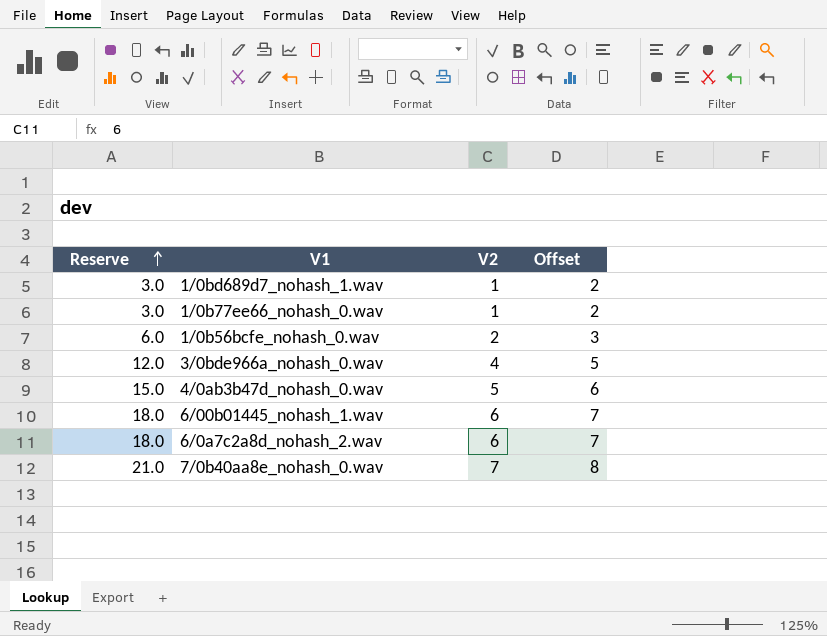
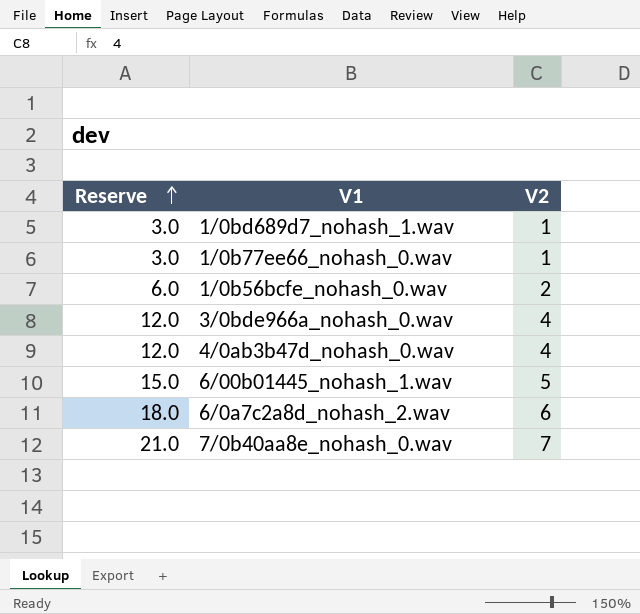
column Offset | formula: [V2] + 1 -> none
4/0ab3b47d_nohash_0.wav | Reserve: 15.0 -> 12.0
4/0ab3b47d_nohash_0.wav | V2: 5 -> 4
6/00b01445_nohash_1.wav | Reserve: 18.0 -> 15.0
6/00b01445_nohash_1.wav | V2: 6 -> 5

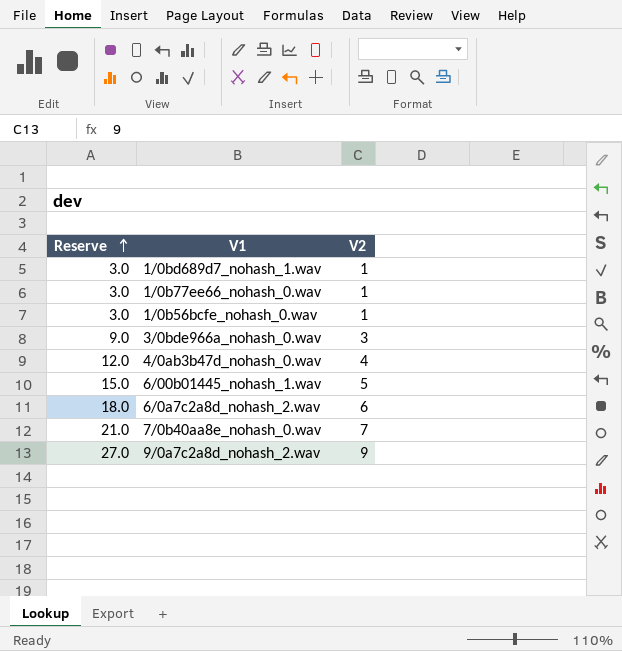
1/0b56bcfe_nohash_0.wav | Reserve: 6.0 -> 3.0
1/0b56bcfe_nohash_0.wav | V2: 2 -> 1
3/0bde966a_nohash_0.wav | Reserve: 12.0 -> 9.0
3/0bde966a_nohash_0.wav | V2: 4 -> 3
row 9/0a7c2a8d_nohash_2.wav: none -> 27.0 | 9

